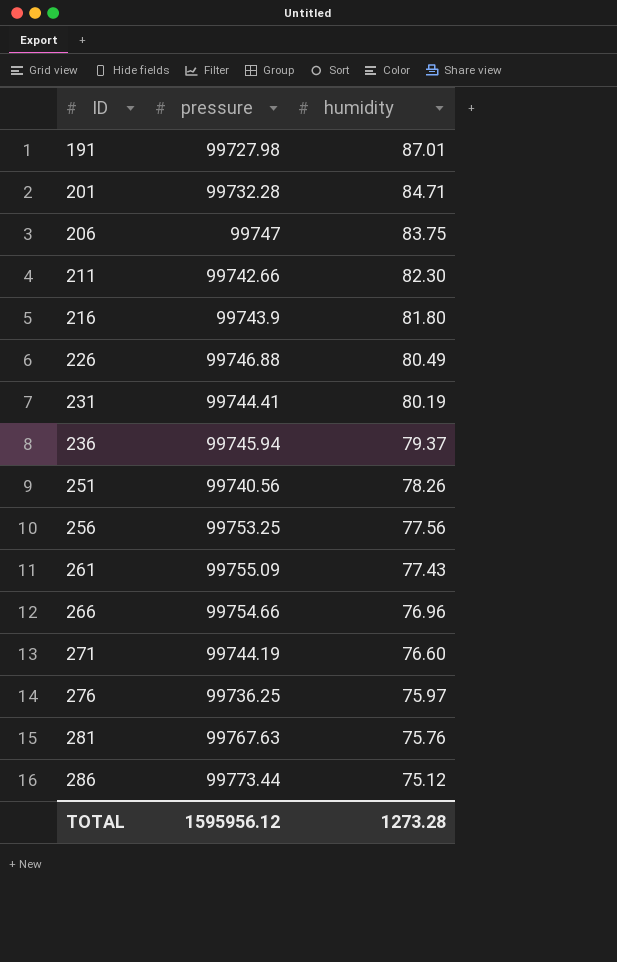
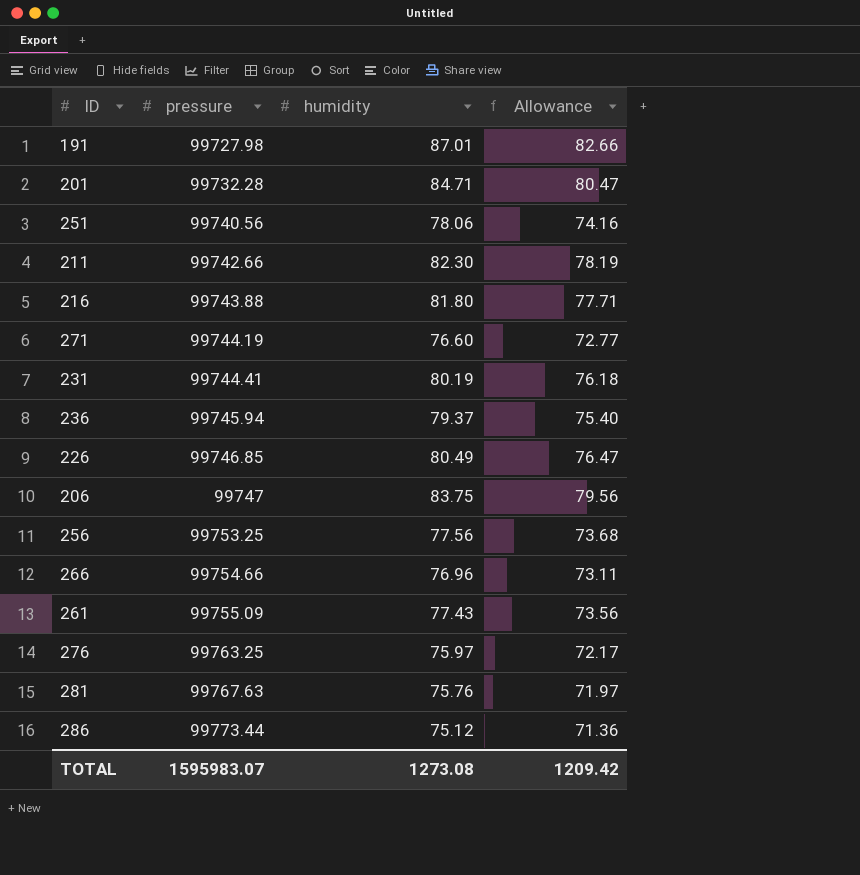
row order: ID ascending -> pressure ascending
column Allowance | formula: none -> [humidity] * 0.95
251 | humidity: 78.26 -> 78.06
216 | pressure: 99743.9 -> 99743.88
226 | pressure: 99746.88 -> 99746.85
276 | pressure: 99736.25 -> 99763.25
TOTAL | pressure: 1595956.12 -> 1595983.07
TOTAL | humidity: 1273.28 -> 1273.08

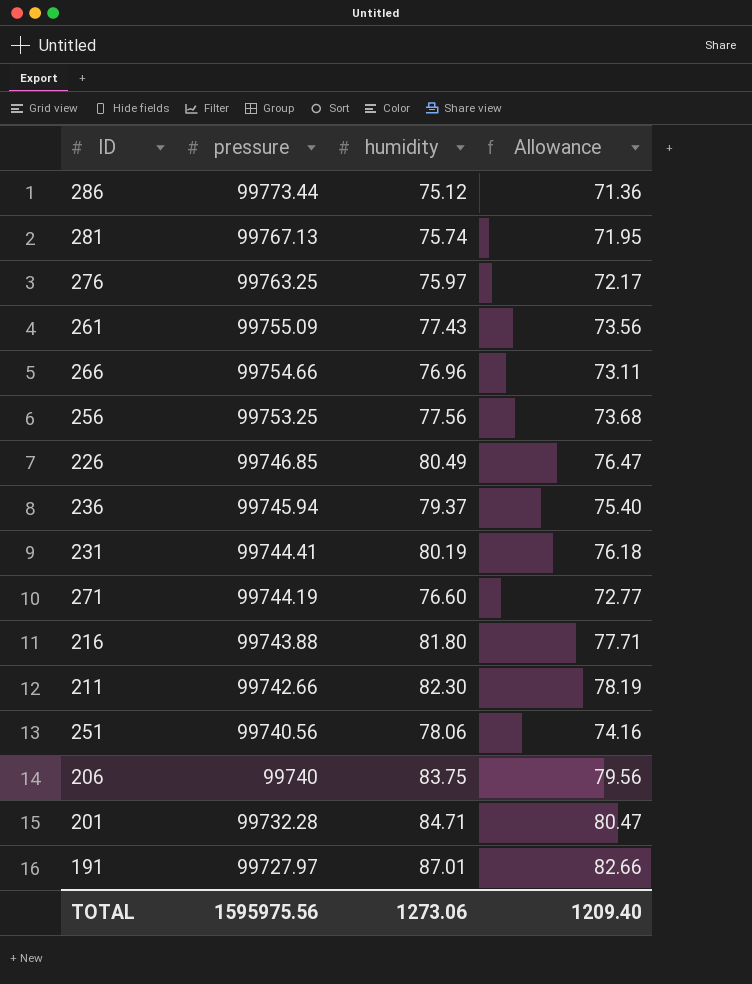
row order: pressure ascending -> pressure descending
281 | pressure: 99767.63 -> 99767.13
281 | humidity: 75.76 -> 75.74
281 | Allowance: 71.97 -> 71.95
206 | pressure: 99747 -> 99740
191 | pressure: 99727.98 -> 99727.97
TOTAL | pressure: 1595983.07 -> 1595975.56
TOTAL | humidity: 1273.08 -> 1273.06
TOTAL | Allowance: 1209.42 -> 1209.40

